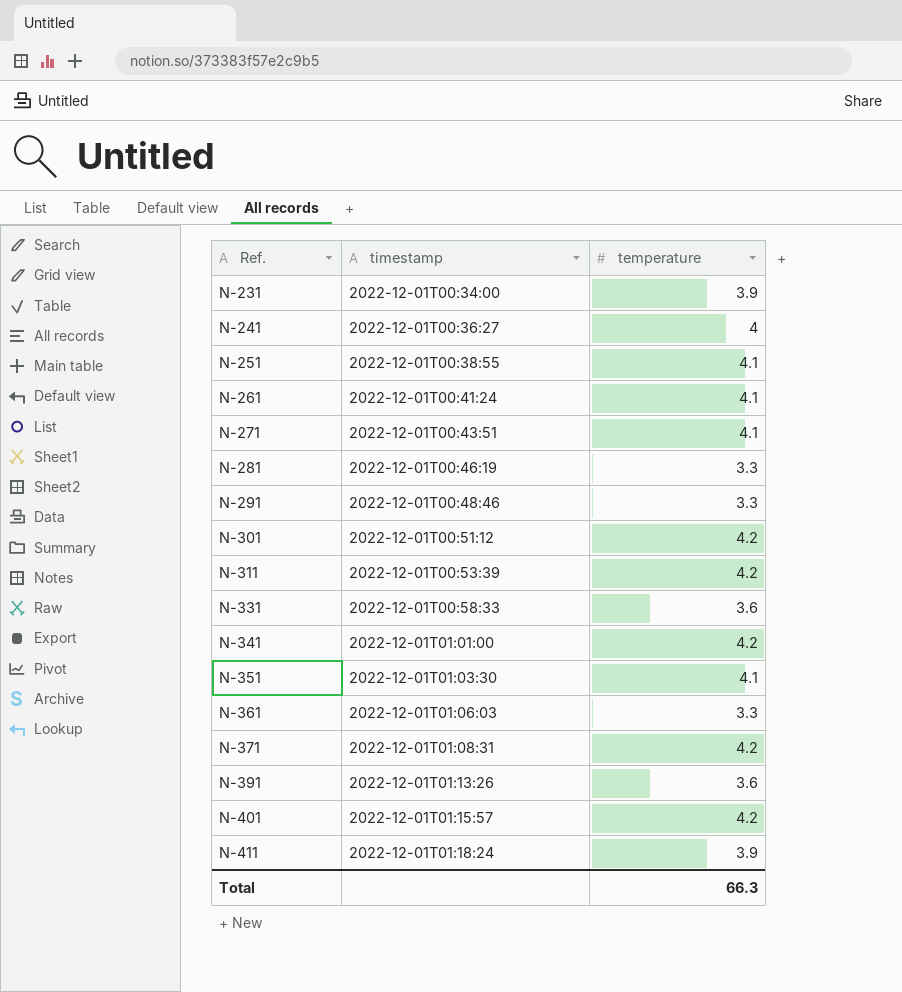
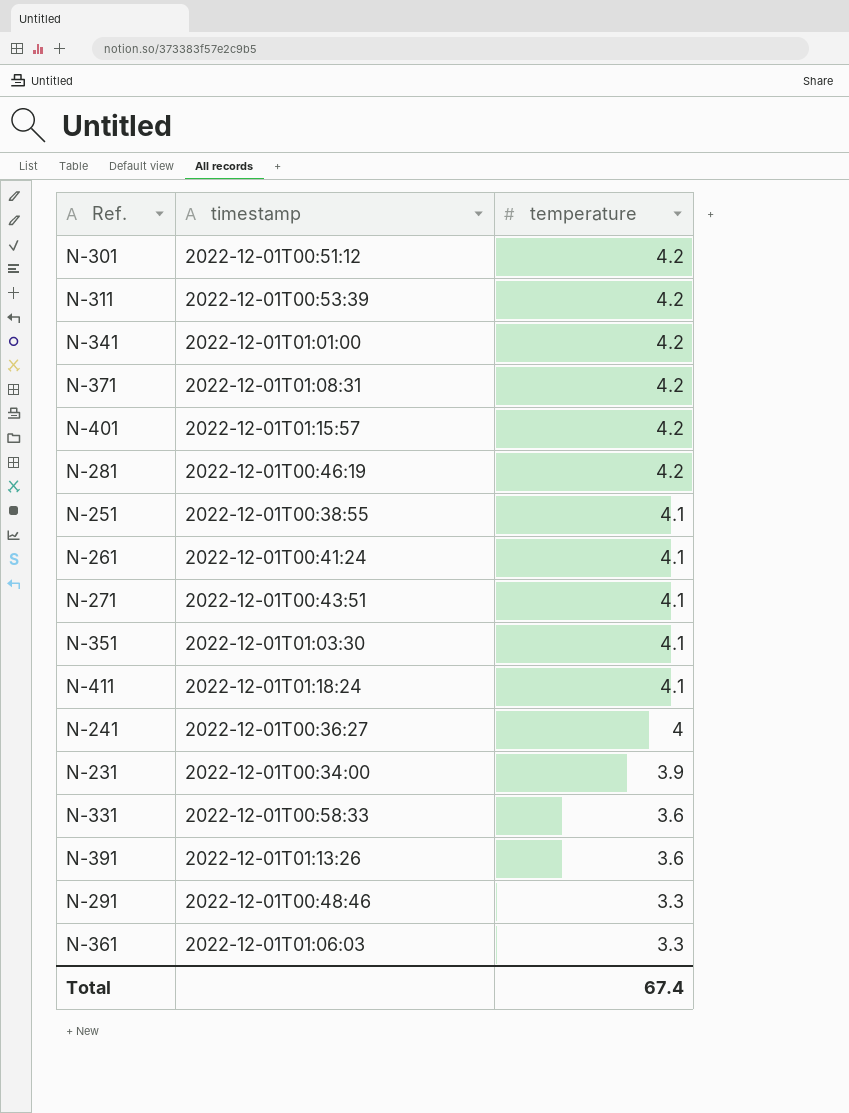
row order: Ref. ascending -> temperature descending
N-281 | temperature: 3.3 -> 4.2
N-411 | temperature: 3.9 -> 4.1
Total | temperature: 66.3 -> 67.4

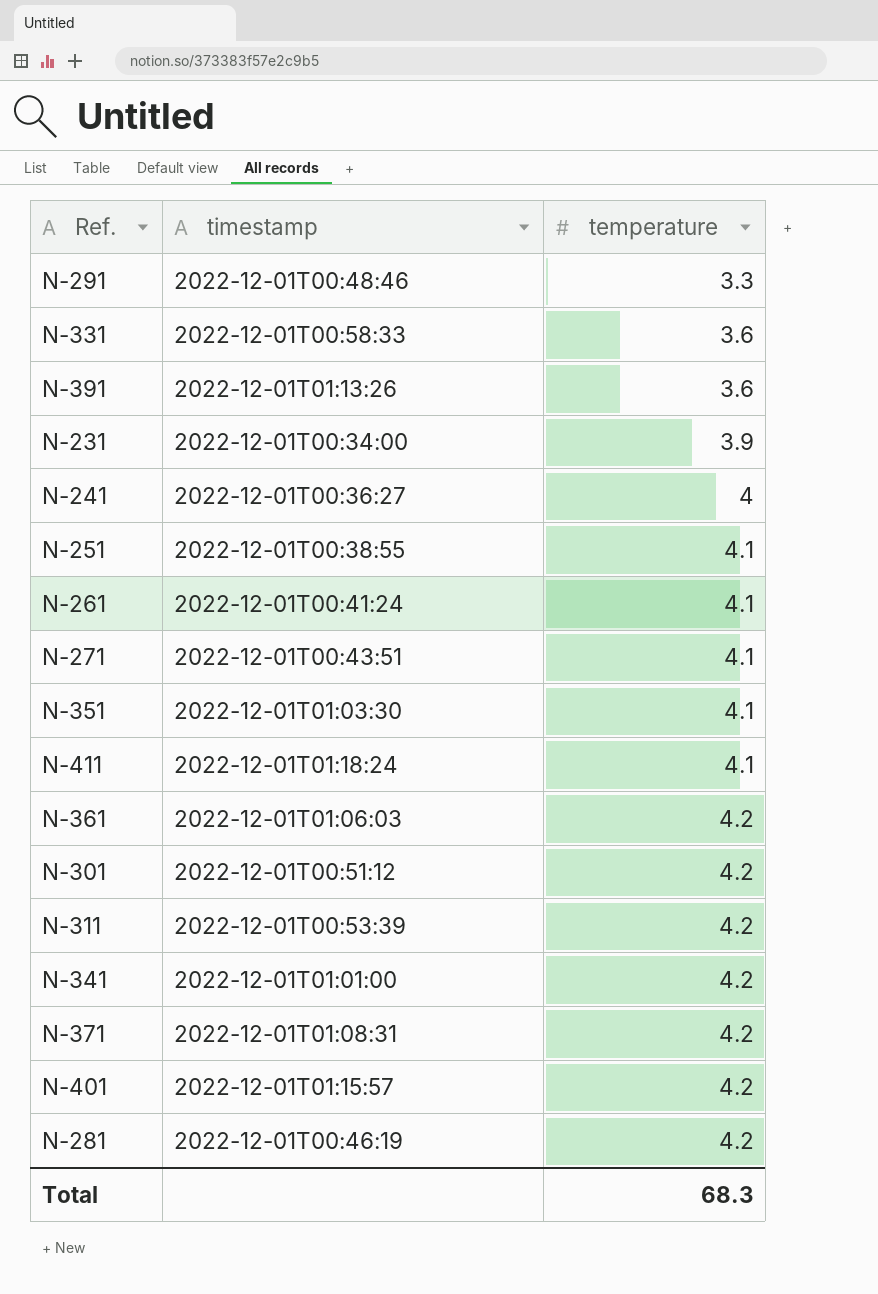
row order: temperature descending -> temperature ascending
N-361 | temperature: 3.3 -> 4.2
Total | temperature: 67.4 -> 68.3

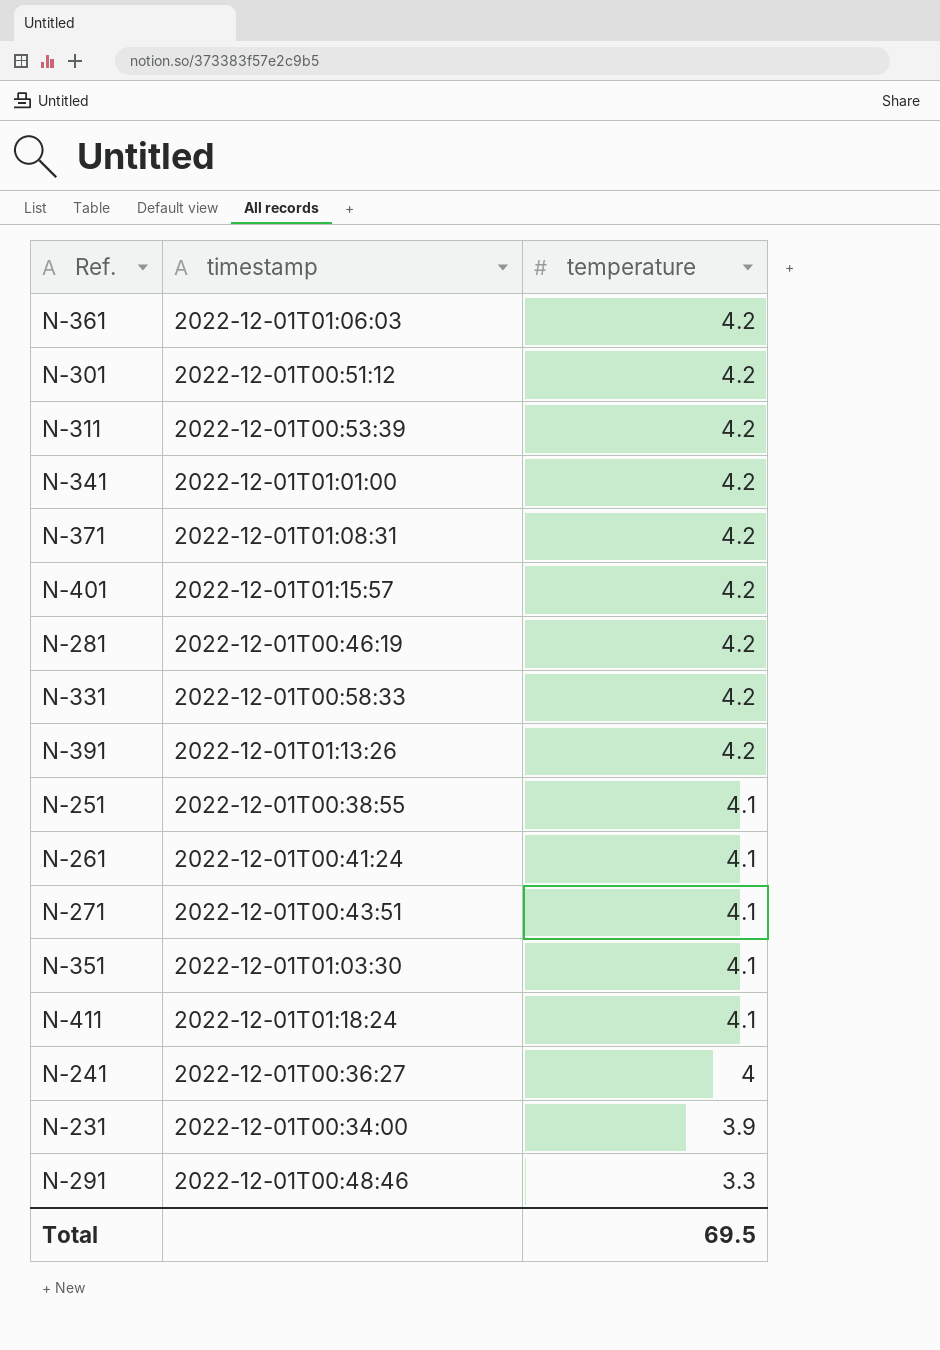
row order: temperature ascending -> temperature descending
N-331 | temperature: 3.6 -> 4.2
N-391 | temperature: 3.6 -> 4.2
Total | temperature: 68.3 -> 69.5

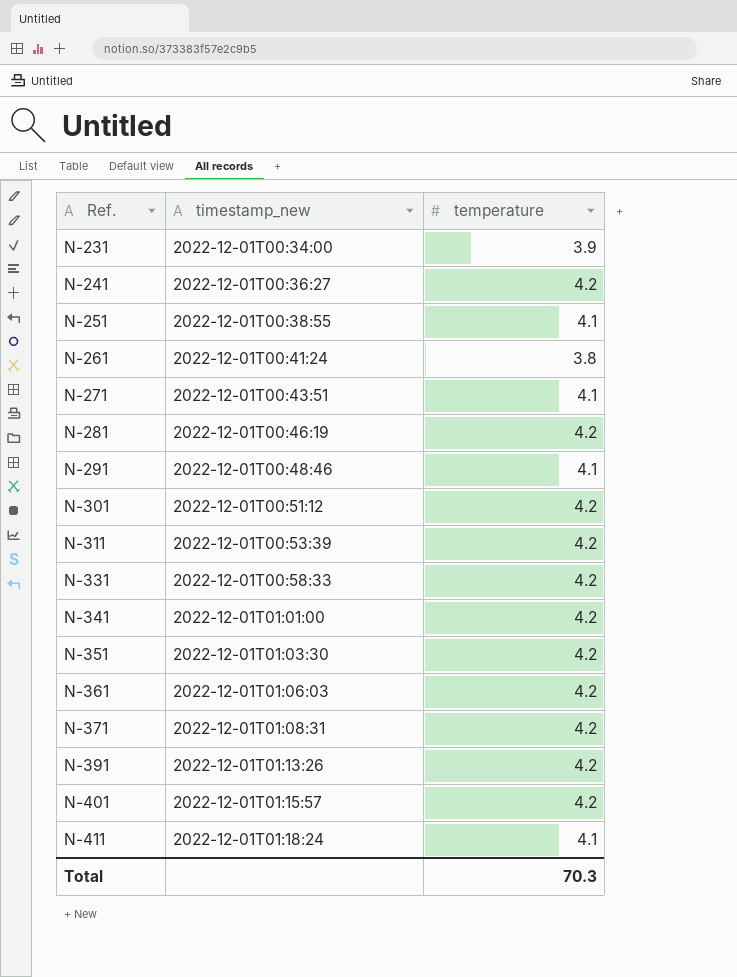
row order: temperature descending -> Ref. ascending
column name: timestamp -> timestamp_new
N-241 | temperature: 4 -> 4.2
N-261 | temperature: 4.1 -> 3.8
N-291 | temperature: 3.3 -> 4.1
N-351 | temperature: 4.1 -> 4.2
Total | temperature: 69.5 -> 70.3

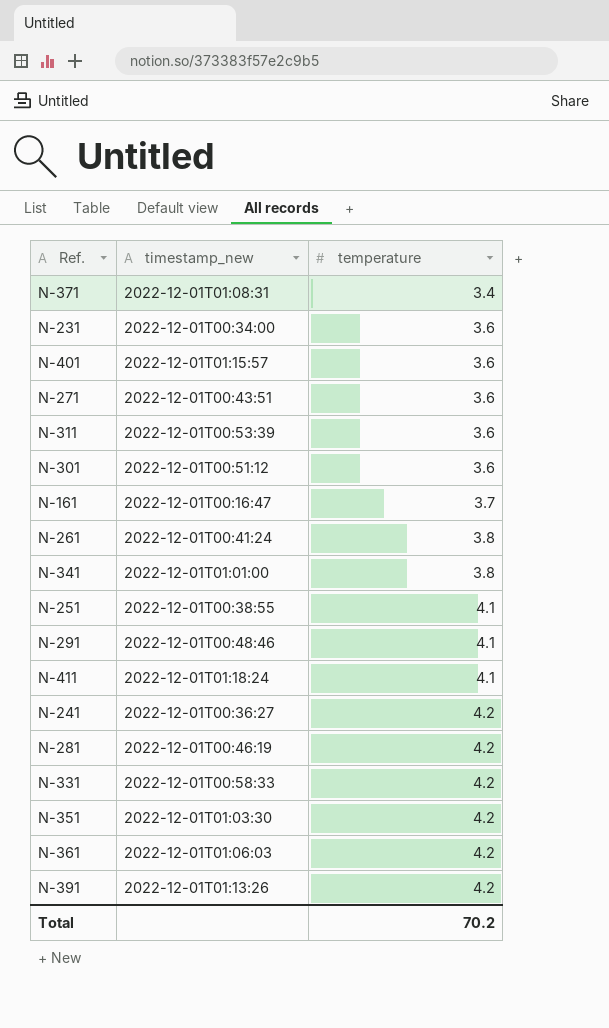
row order: Ref. ascending -> temperature ascending
N-371 | temperature: 4.2 -> 3.4
N-231 | temperature: 3.9 -> 3.6
N-401 | temperature: 4.2 -> 3.6
N-271 | temperature: 4.1 -> 3.6
N-311 | temperature: 4.2 -> 3.6
N-301 | temperature: 4.2 -> 3.6
row N-161: none -> 2022-12-01T00:16:47 | 3.7
N-341 | temperature: 4.2 -> 3.8
Total | temperature: 70.3 -> 70.2

